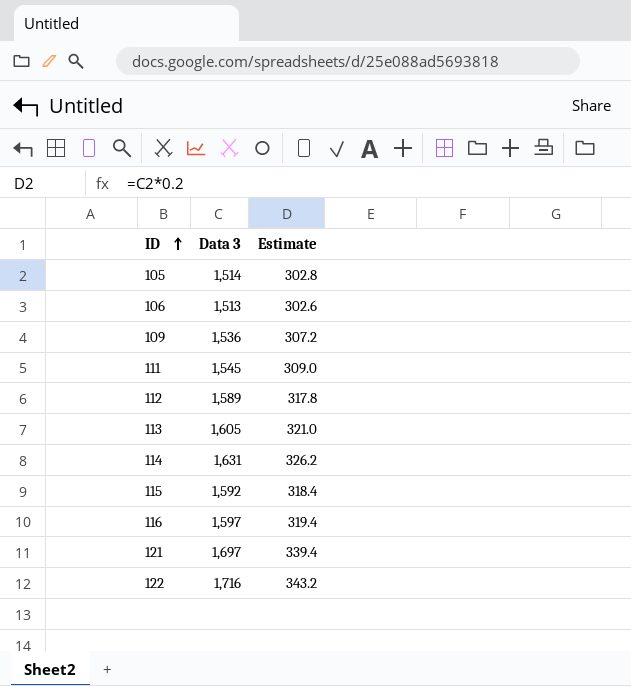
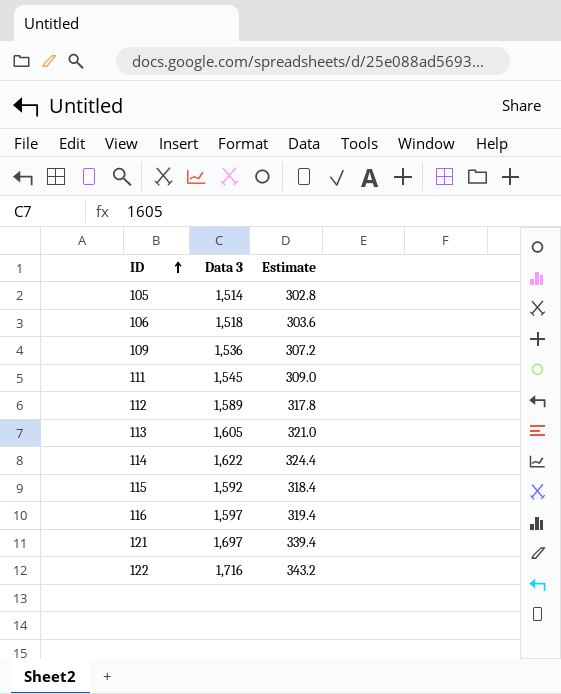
106 | Data 3: 1,513 -> 1,518
106 | Estimate: 302.6 -> 303.6
114 | Data 3: 1,631 -> 1,622
114 | Estimate: 326.2 -> 324.4

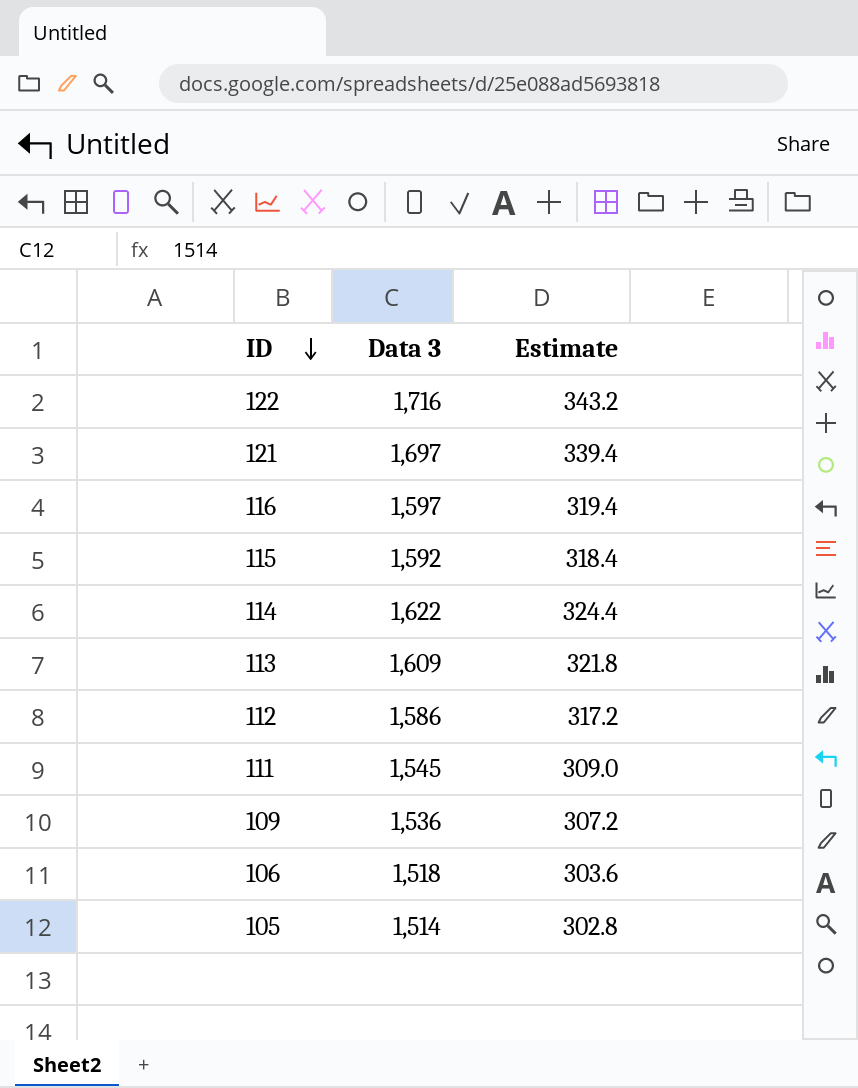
row order: ID ascending -> ID descending
113 | Data 3: 1,605 -> 1,609
113 | Estimate: 321.0 -> 321.8
112 | Data 3: 1,589 -> 1,586
112 | Estimate: 317.8 -> 317.2

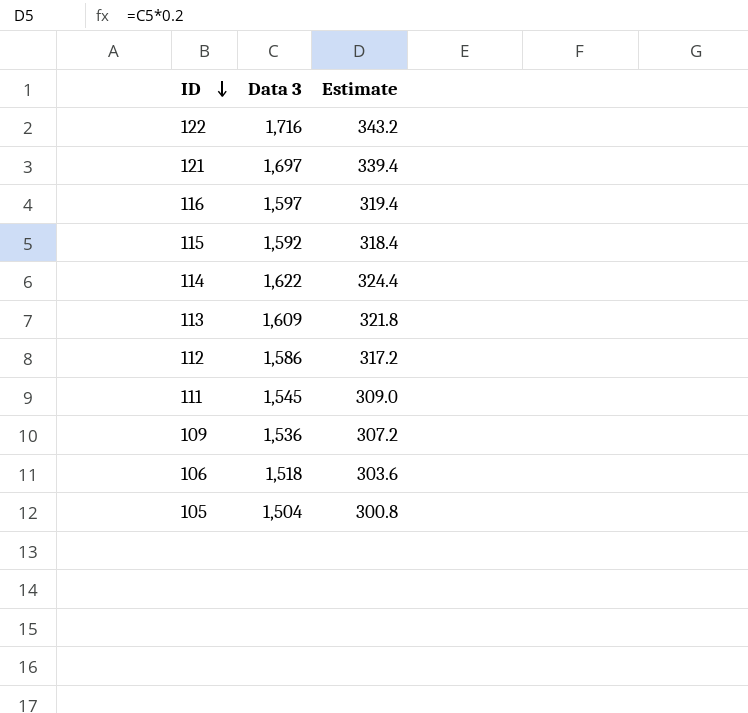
105 | Data 3: 1,514 -> 1,504
105 | Estimate: 302.8 -> 300.8

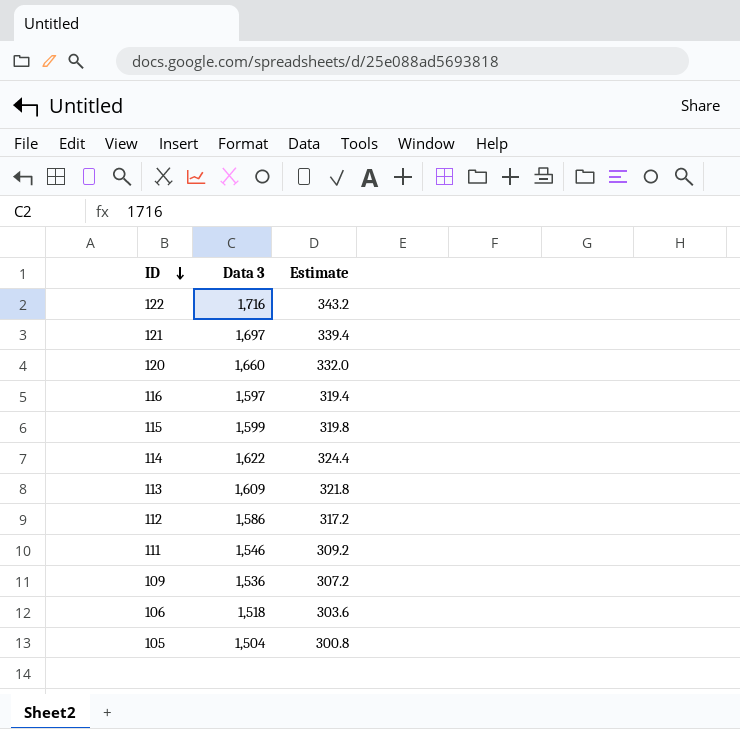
row 120: none -> 1,660 | 332.0
115 | Data 3: 1,592 -> 1,599
115 | Estimate: 318.4 -> 319.8
111 | Data 3: 1,545 -> 1,546
111 | Estimate: 309.0 -> 309.2

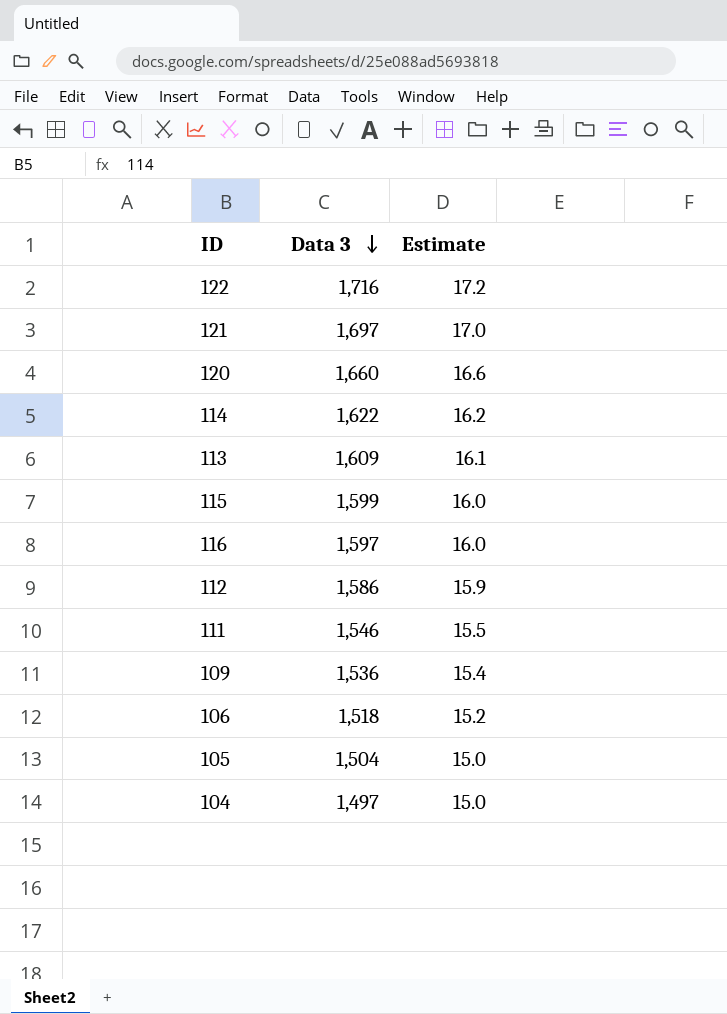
row order: ID descending -> Data 3 descending
column Estimate | formula: [Data 3] * 0.2 -> [Data 3] * 0.01
row 104: none -> 1,497 | 15.0

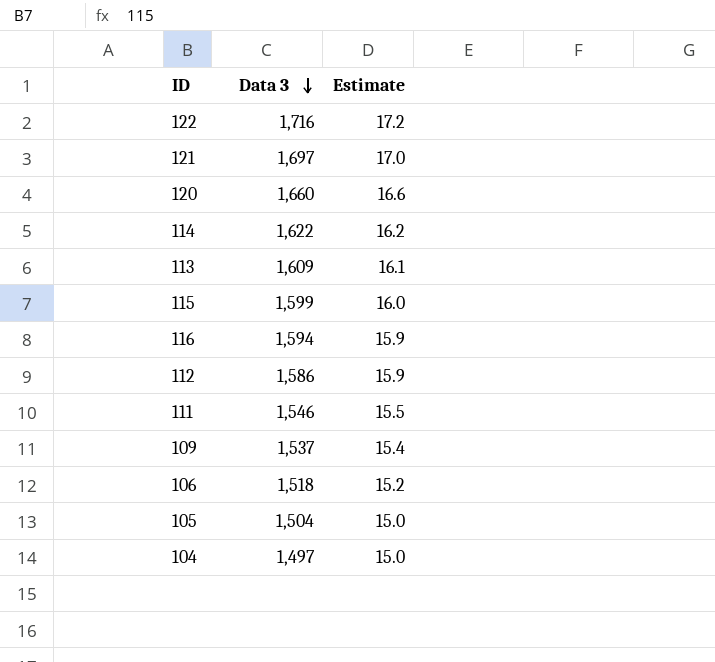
116 | Data 3: 1,597 -> 1,594
116 | Estimate: 16.0 -> 15.9
109 | Data 3: 1,536 -> 1,537

